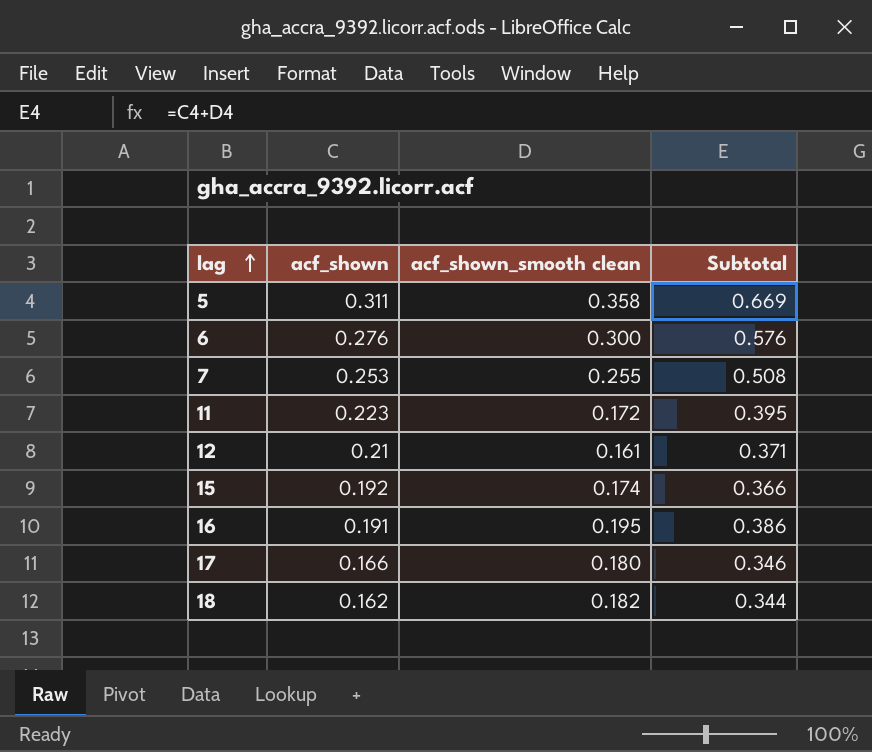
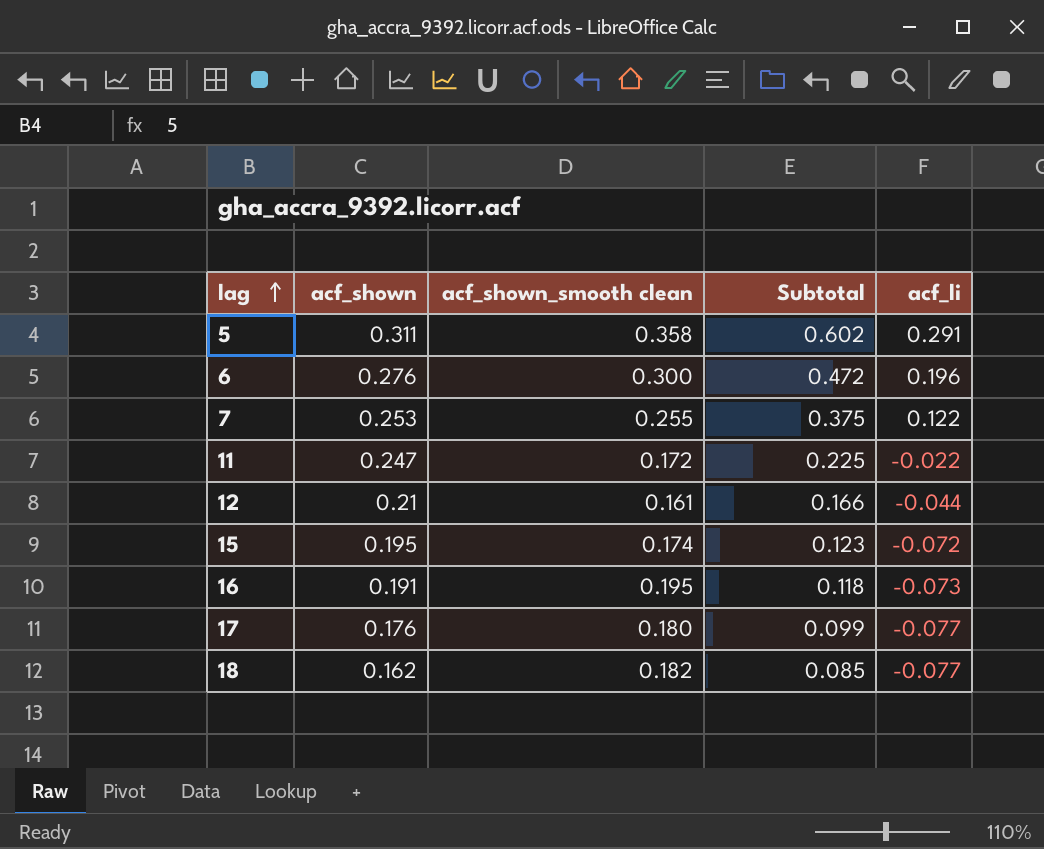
column Subtotal | formula: [acf_shown] + [acf_shown_smooth clean] -> [acf_shown] + [acf_li]
column acf_li | position: none -> 5
11 | acf_shown: 0.223 -> 0.247
15 | acf_shown: 0.192 -> 0.195
17 | acf_shown: 0.166 -> 0.176

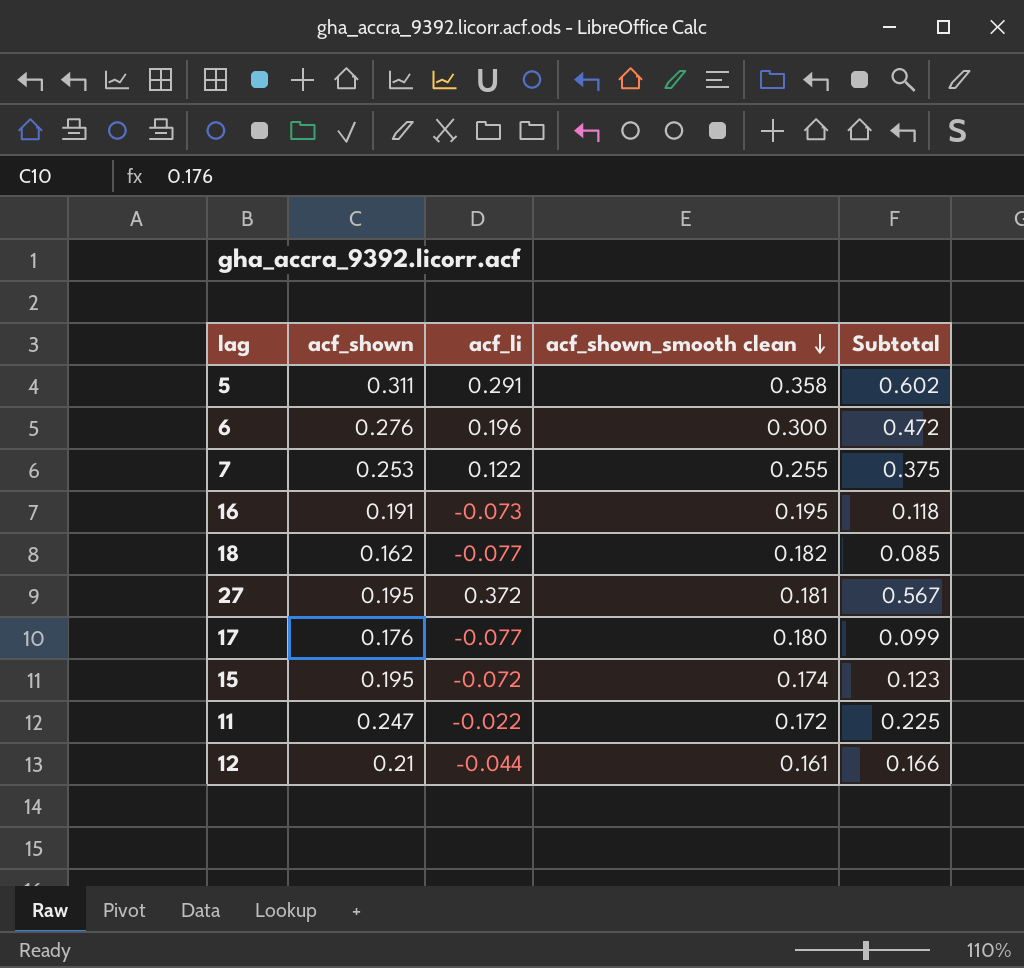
row order: lag ascending -> acf_shown_smooth clean descending
column acf_li | position: 5 -> 3
row 27: none -> 0.195 | 0.372 | 0.181 | 0.567

